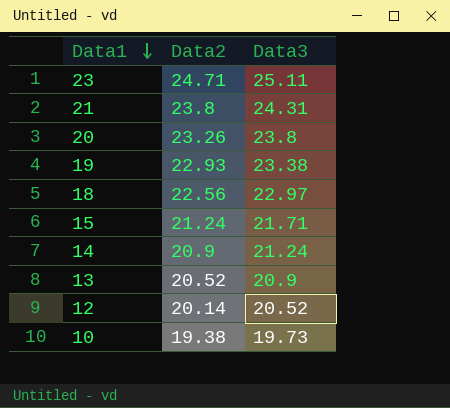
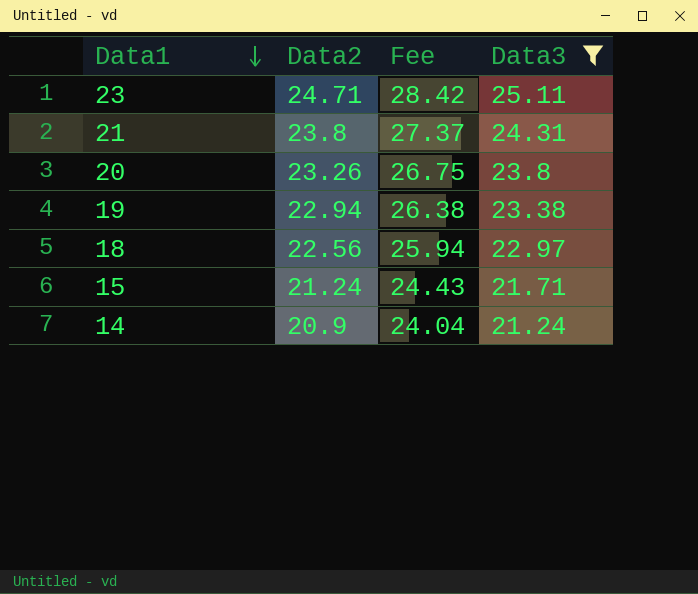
filter: none -> Data3 >= 21.24
column Fee | formula: none -> [Data2] * 1.15
19 | Data2: 22.93 -> 22.94

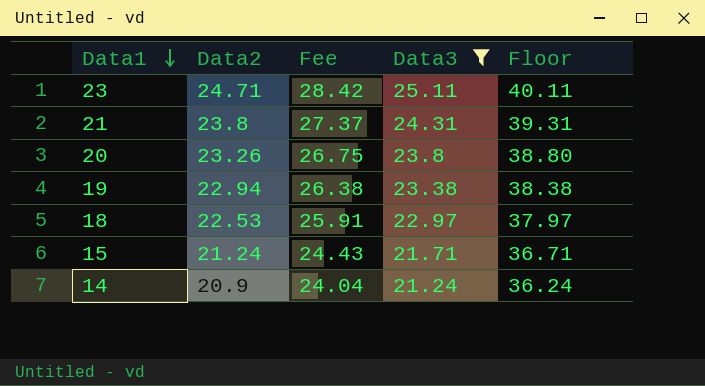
column Floor | formula: none -> [Data3] + 15
18 | Data2: 22.56 -> 22.53
18 | Fee: 25.94 -> 25.91

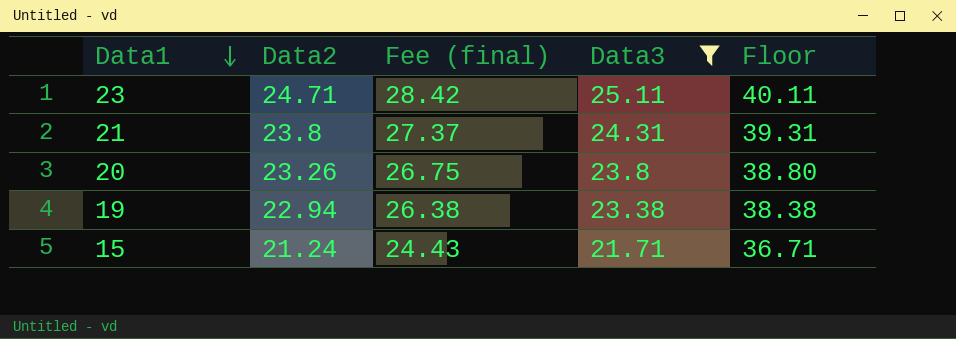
column name: Fee -> Fee (final)
row 18: 22.53 | 25.91 | 22.97 | 37.97 -> none
row 14: 20.9 | 24.04 | 21.24 | 36.24 -> none

